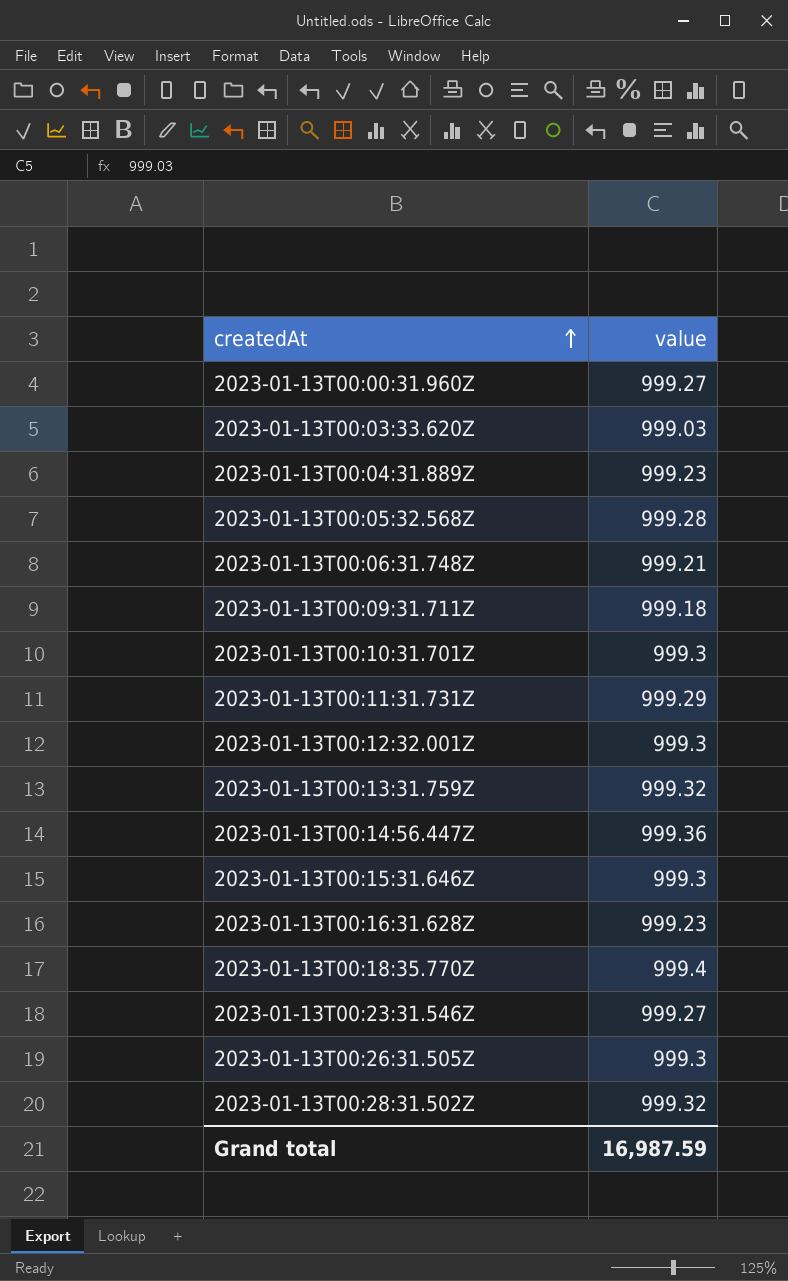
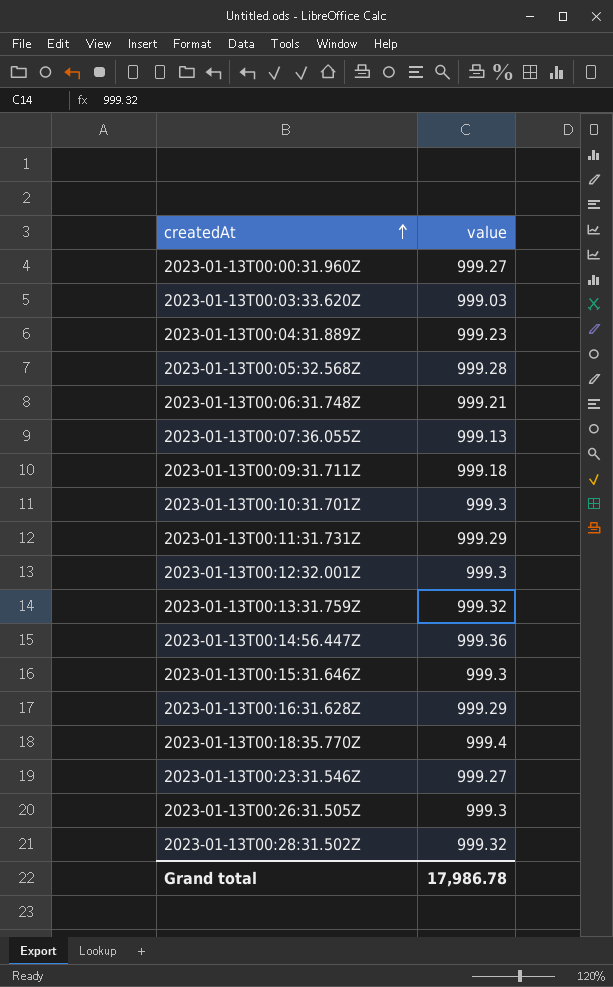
row 2023-01-13T00:07:36.055Z: none -> 999.13
2023-01-13T00:16:31.628Z | value: 999.23 -> 999.29
Grand total | value: 16,987.59 -> 17,986.78

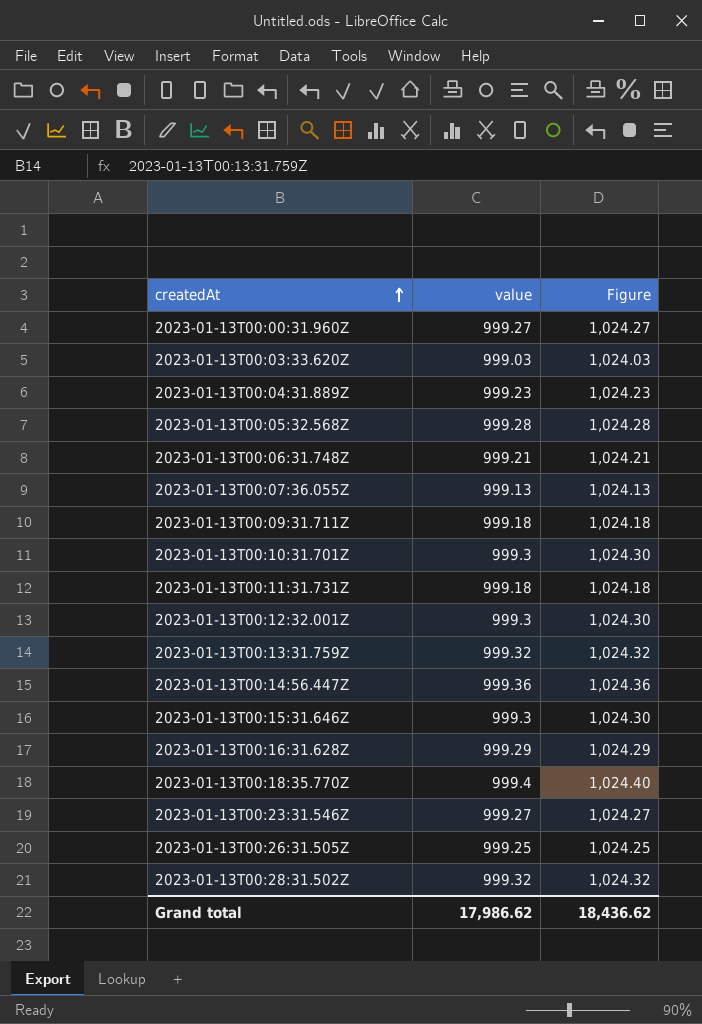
column Figure | formula: none -> [value] + 25
2023-01-13T00:11:31.731Z | value: 999.29 -> 999.18
2023-01-13T00:26:31.505Z | value: 999.3 -> 999.25
Grand total | value: 17,986.78 -> 17,986.62

